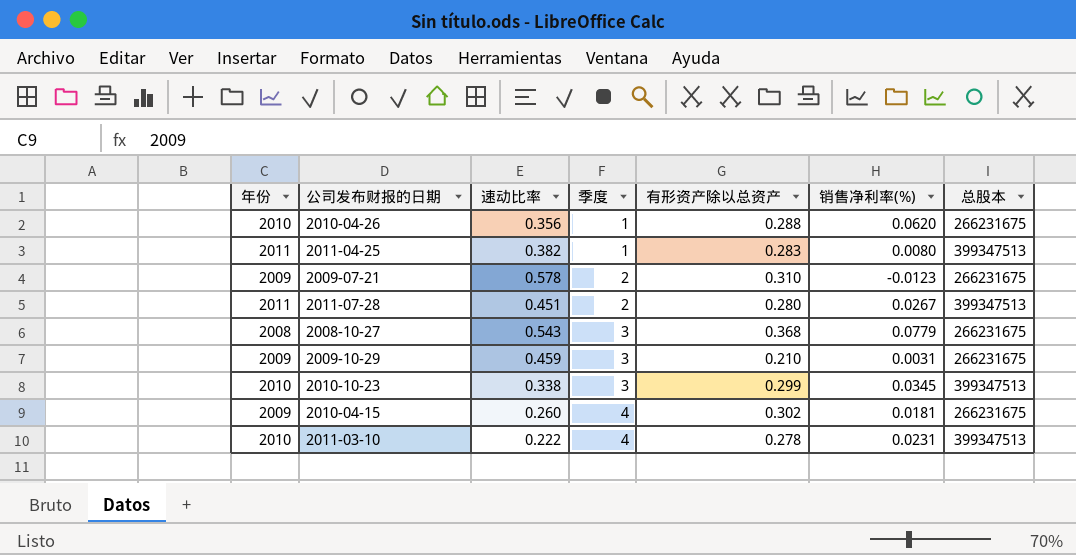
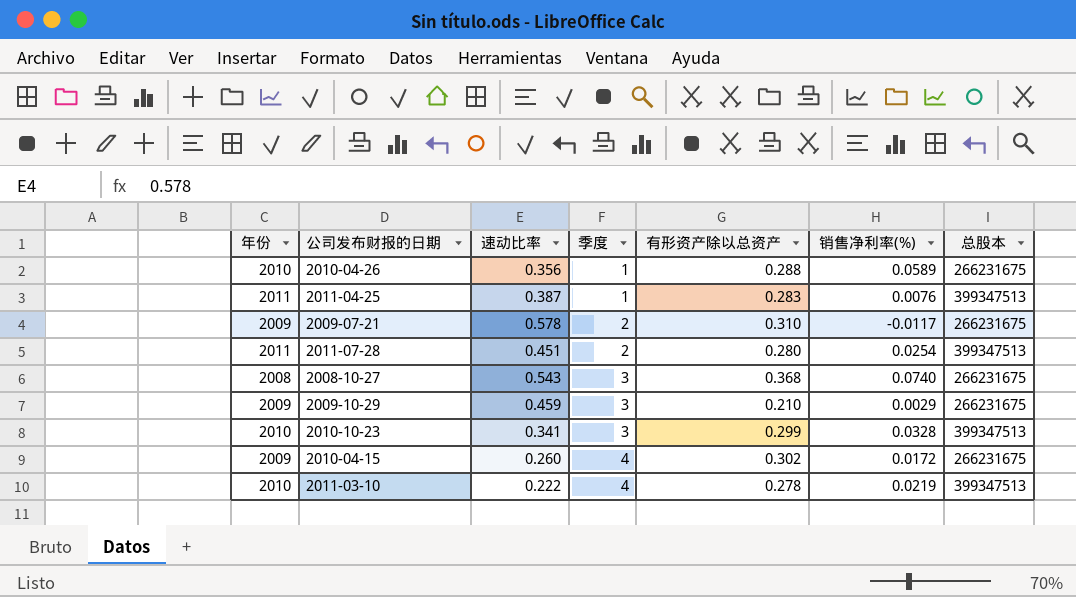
2010-04-26 | 销售净利率(%): 0.0620 -> 0.0589
2011-04-25 | 速动比率: 0.382 -> 0.387
2011-04-25 | 销售净利率(%): 0.0080 -> 0.0076
2009-07-21 | 销售净利率(%): -0.0123 -> -0.0117
2011-07-28 | 销售净利率(%): 0.0267 -> 0.0254
2008-10-27 | 销售净利率(%): 0.0779 -> 0.0740
2009-10-29 | 销售净利率(%): 0.0031 -> 0.0029
2010-10-23 | 速动比率: 0.338 -> 0.341
2010-10-23 | 销售净利率(%): 0.0345 -> 0.0328
2010-04-15 | 销售净利率(%): 0.0181 -> 0.0172
2011-03-10 | 销售净利率(%): 0.0231 -> 0.0219

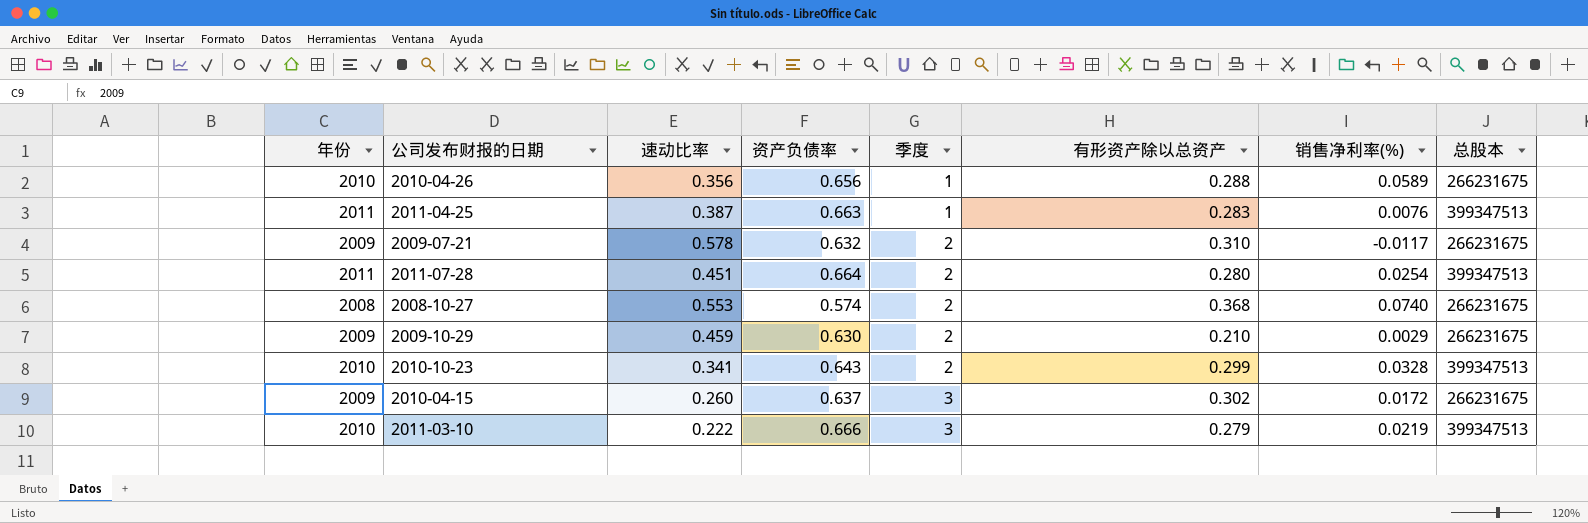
column 资产负债率 | position: none -> 4
2008-10-27 | 速动比率: 0.543 -> 0.553
2008-10-27 | 季度: 3 -> 2
2009-10-29 | 季度: 3 -> 2
2010-10-23 | 季度: 3 -> 2
2010-04-15 | 季度: 4 -> 3
2011-03-10 | 季度: 4 -> 3
2011-03-10 | 有形资产除以总资产: 0.278 -> 0.279

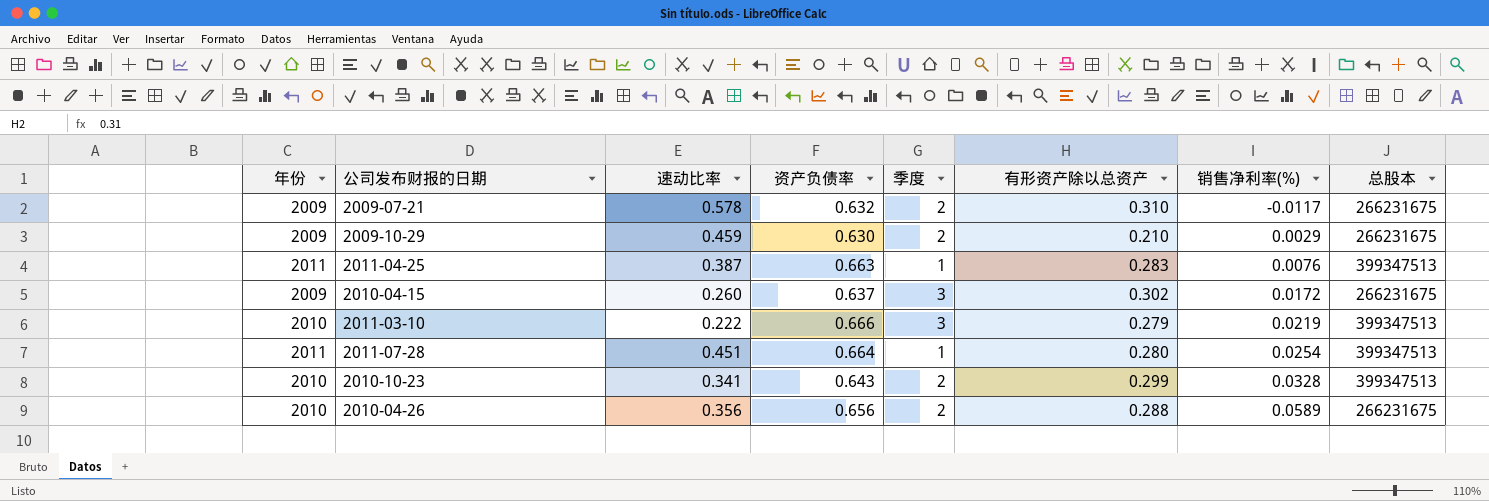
row order: 季度 ascending -> 销售净利率(%) ascending
row 2008-10-27: 2008 | 0.553 | 0.574 | 2 | 0.368 | 0.0740 | 266231675 -> none
2011-07-28 | 季度: 2 -> 1
2010-04-26 | 季度: 1 -> 2

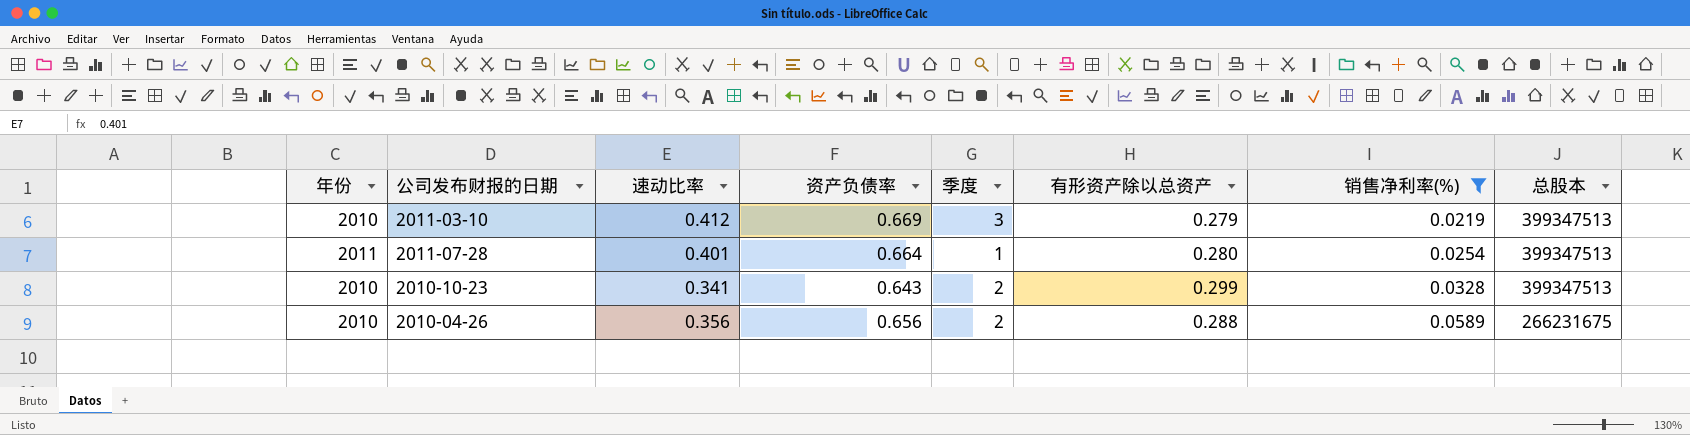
filter: none -> 销售净利率(%) >= 0.0219
2011-03-10 | 速动比率: 0.222 -> 0.412
2011-03-10 | 资产负债率: 0.666 -> 0.669
2011-07-28 | 速动比率: 0.451 -> 0.401

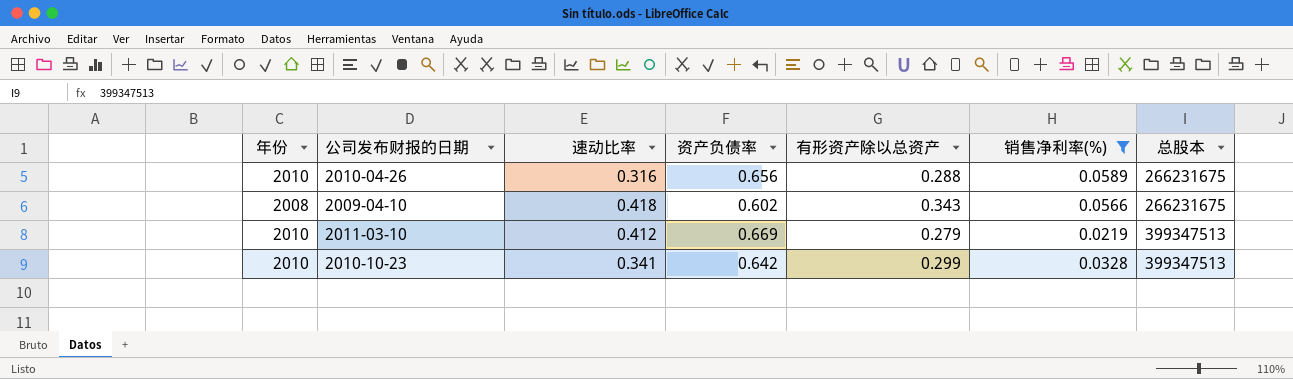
row order: 销售净利率(%) ascending -> 总股本 ascending
column 季度 | position: 5 -> none
row 2011-07-28: 2011 | 0.401 | 0.664 | 1 | 0.280 | 0.0254 | 399347513 -> none
2010-04-26 | 速动比率: 0.356 -> 0.316
row 2009-04-10: none -> 2008 | 0.418 | 0.602 | 0.343 | 0.0566 | 266231675
2010-10-23 | 资产负债率: 0.643 -> 0.642

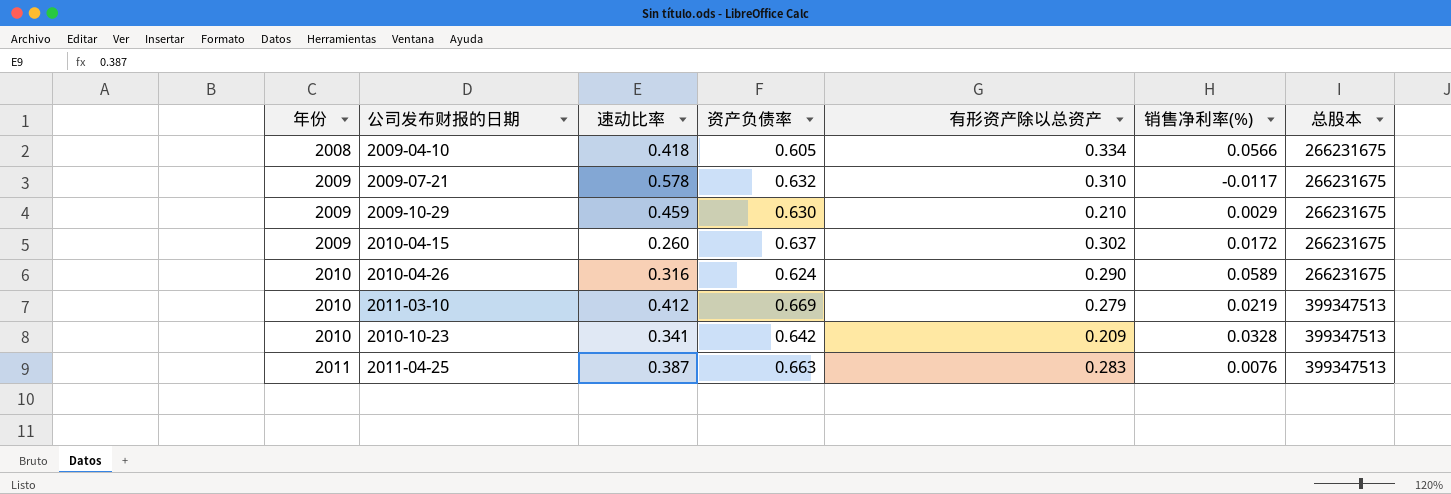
filter: 销售净利率(%) >= 0.0219 -> none
row order: 总股本 ascending -> 年份 ascending
2009-04-10 | 资产负债率: 0.602 -> 0.605
2009-04-10 | 有形资产除以总资产: 0.343 -> 0.334
2010-04-26 | 资产负债率: 0.656 -> 0.624
2010-04-26 | 有形资产除以总资产: 0.288 -> 0.290
2010-10-23 | 有形资产除以总资产: 0.299 -> 0.209

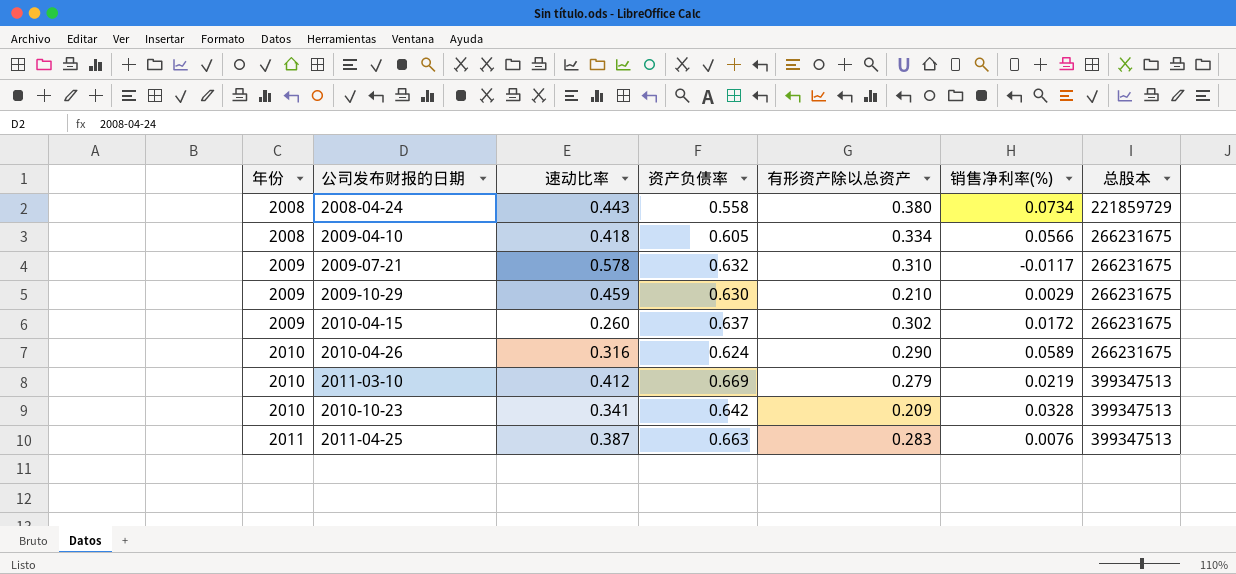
row 2008-04-24: none -> 2008 | 0.443 | 0.558 | 0.380 | 0.0734 | 221859729

